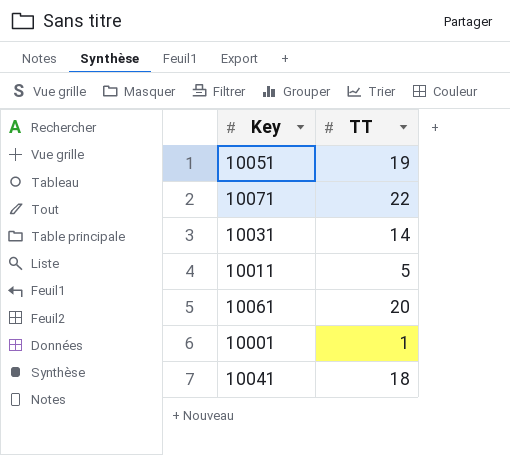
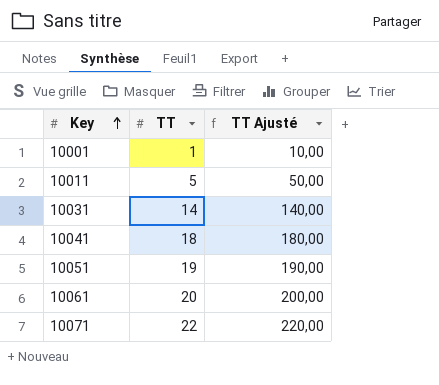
row order: none -> Key ascending
column TT Ajusté | formula: none -> [TT] * 10

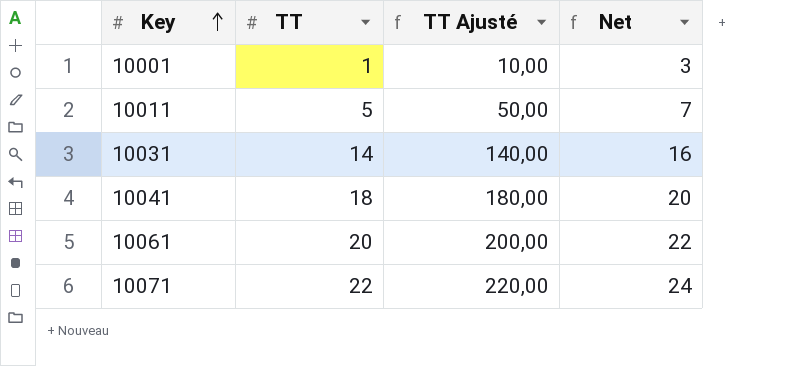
column Net | formula: none -> [TT] + 2
row 10051: 19 | 190,00 -> none

